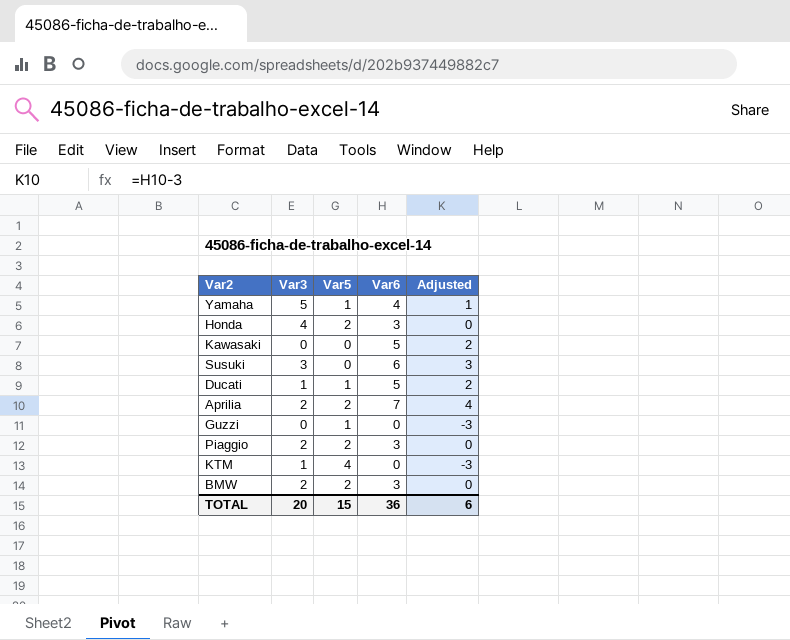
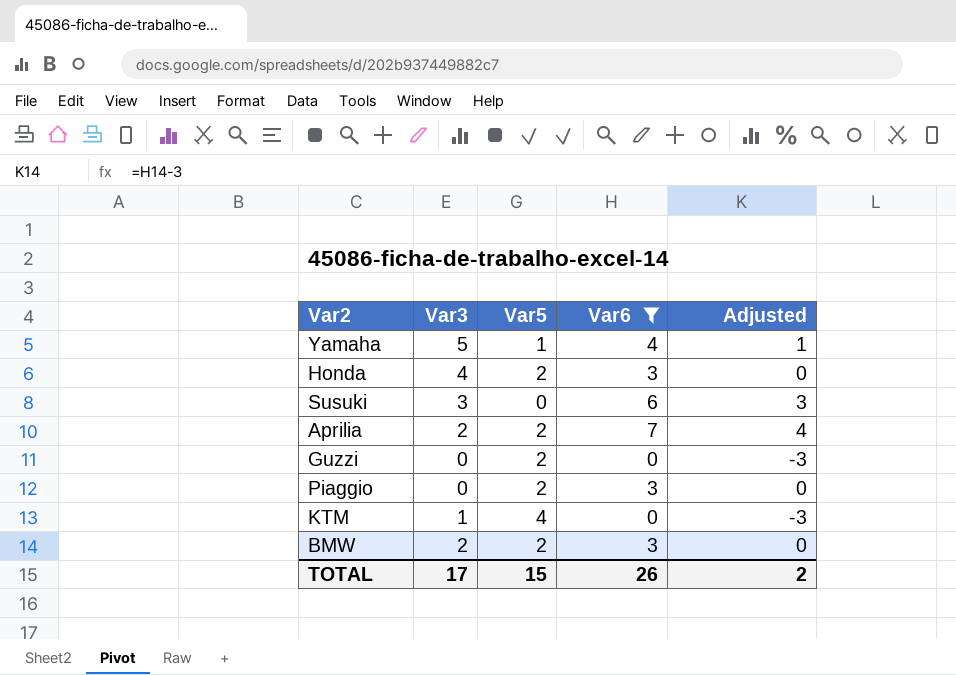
filter: none -> Var6 != 5
Guzzi | Var5: 1 -> 2
Piaggio | Var3: 2 -> 0
TOTAL | Var3: 20 -> 17
TOTAL | Var6: 36 -> 26
TOTAL | Adjusted: 6 -> 2

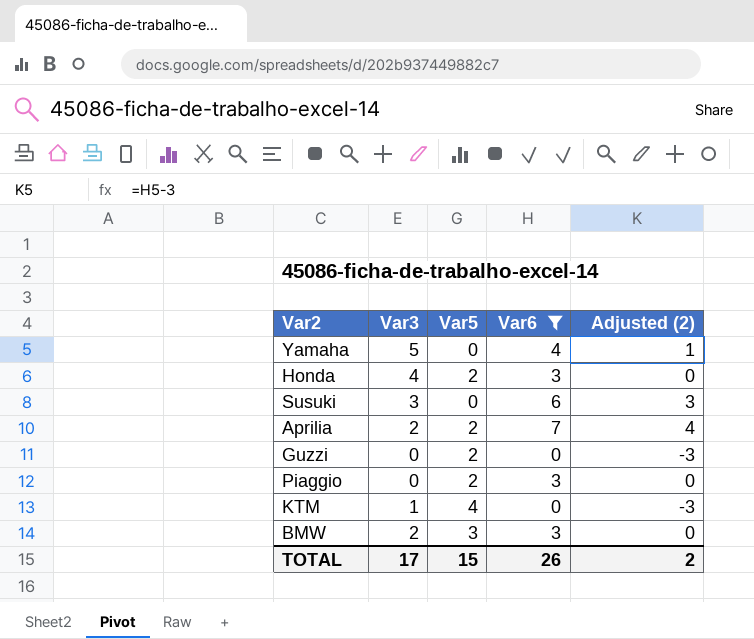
column name: Adjusted -> Adjusted (2)
Yamaha | Var5: 1 -> 0
BMW | Var5: 2 -> 3

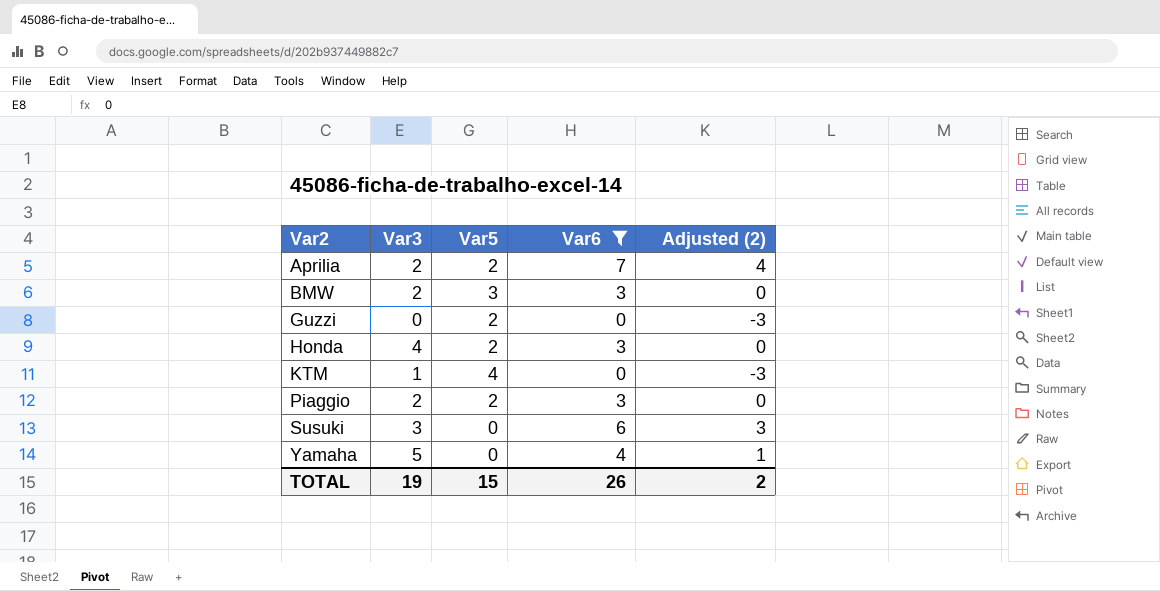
row order: none -> Var2 ascending
Piaggio | Var3: 0 -> 2
TOTAL | Var3: 17 -> 19

